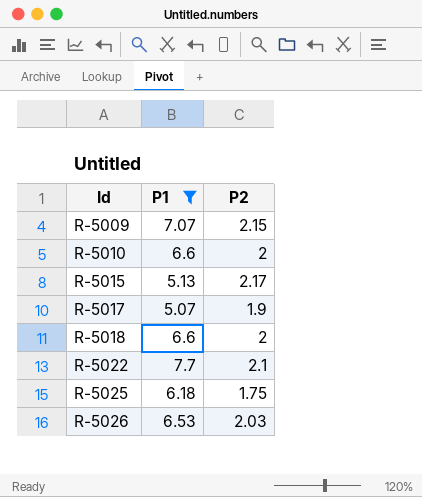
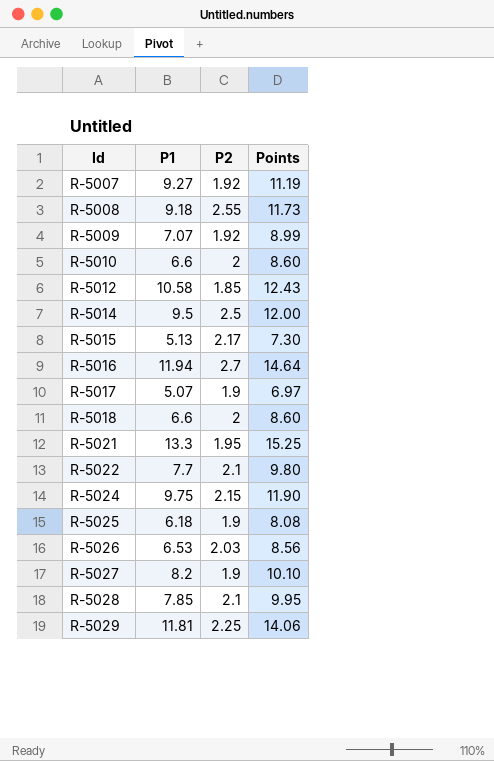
filter: P1 <= 7.7 -> none
column Points | formula: none -> [P1] + [P2]
R-5009 | P2: 2.15 -> 1.92
R-5025 | P2: 1.75 -> 1.9

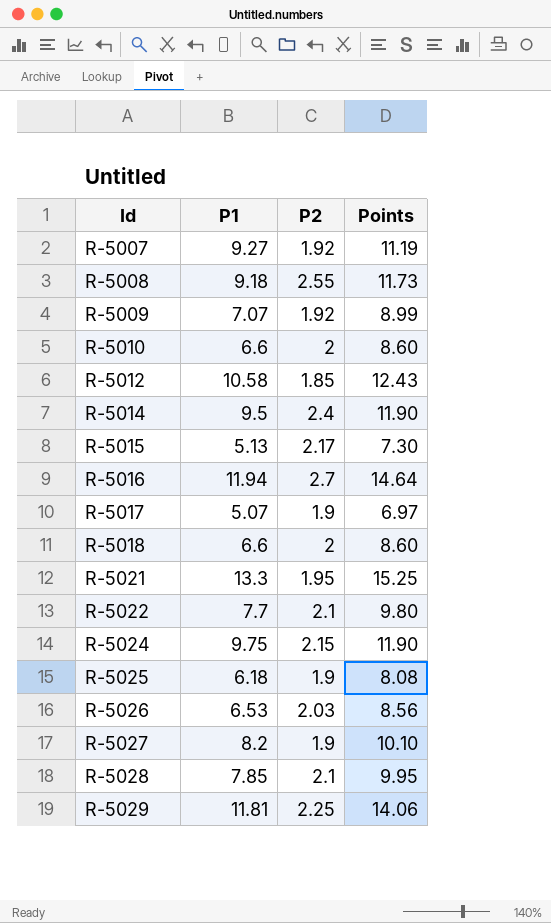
R-5014 | P2: 2.5 -> 2.4
R-5014 | Points: 12.00 -> 11.90

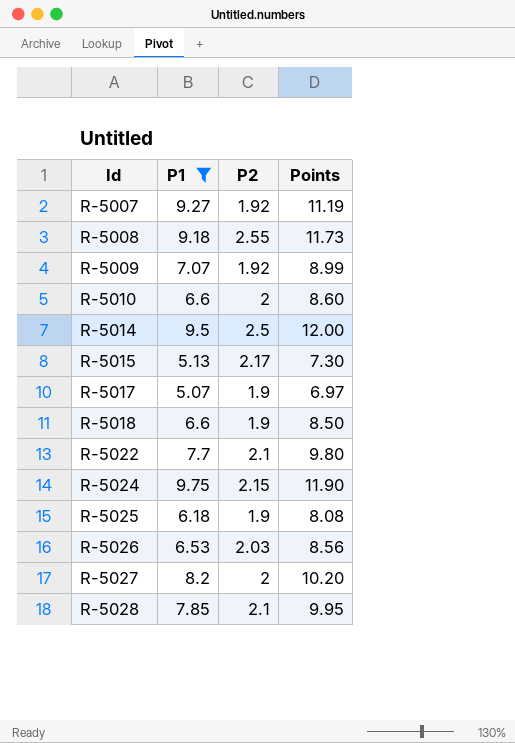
filter: none -> P1 <= 9.75
R-5014 | P2: 2.4 -> 2.5
R-5014 | Points: 11.90 -> 12.00
R-5018 | P2: 2 -> 1.9
R-5018 | Points: 8.60 -> 8.50
R-5027 | P2: 1.9 -> 2
R-5027 | Points: 10.10 -> 10.20

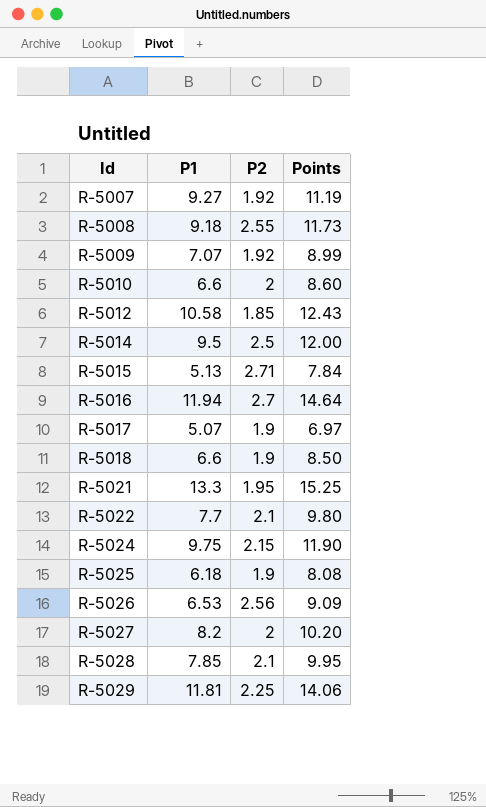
filter: P1 <= 9.75 -> none
R-5015 | P2: 2.17 -> 2.71
R-5015 | Points: 7.30 -> 7.84
R-5026 | P2: 2.03 -> 2.56
R-5026 | Points: 8.56 -> 9.09

